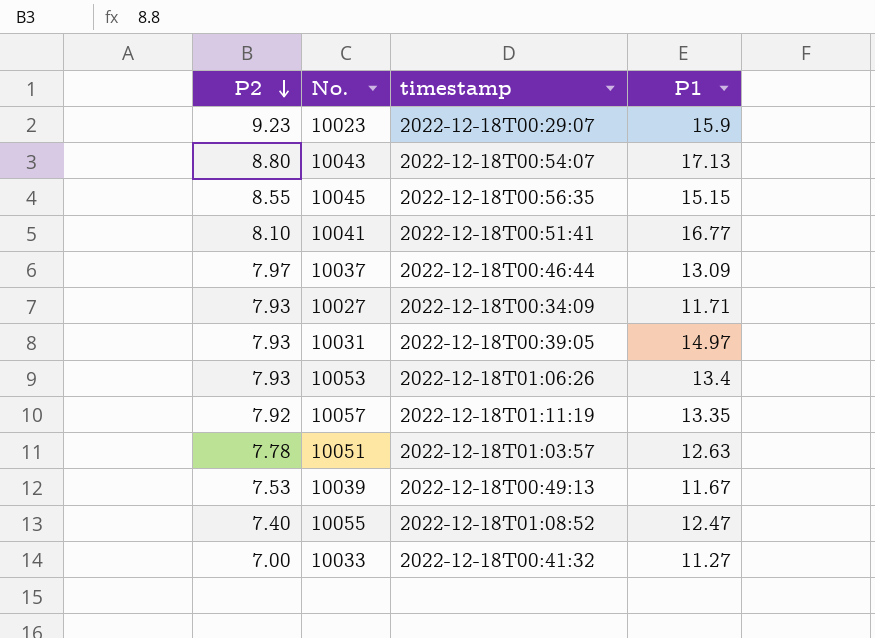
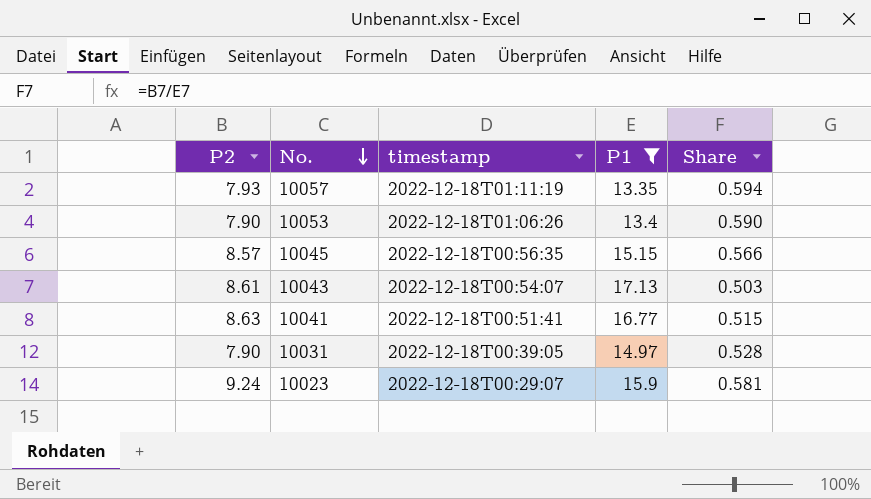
filter: none -> P1 >= 13.35
row order: P2 descending -> No. descending
column Share | formula: none -> [P2] / [P1]
10057 | P2: 7.92 -> 7.93
10053 | P2: 7.93 -> 7.90
10045 | P2: 8.55 -> 8.57
10043 | P2: 8.80 -> 8.61
10041 | P2: 8.10 -> 8.63
10031 | P2: 7.93 -> 7.90
10023 | P2: 9.23 -> 9.24

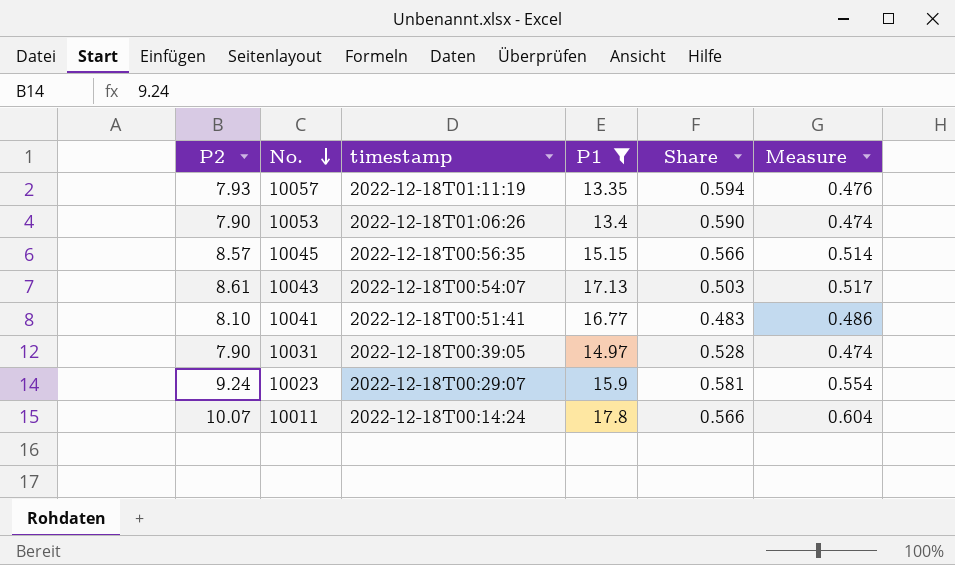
column Measure | formula: none -> [P2] * 0.06
10041 | P2: 8.63 -> 8.10
10041 | Share: 0.515 -> 0.483
row 10011: none -> 10.07 | 2022-12-18T00:14:24 | 17.8 | 0.566 | 0.604

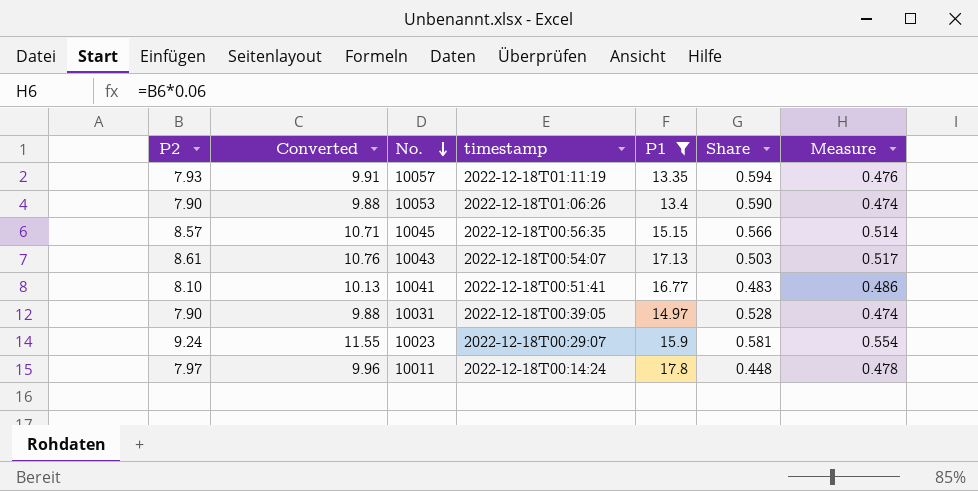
column Converted | formula: none -> [P2] * 1.25
10011 | P2: 10.07 -> 7.97
10011 | Share: 0.566 -> 0.448
10011 | Measure: 0.604 -> 0.478

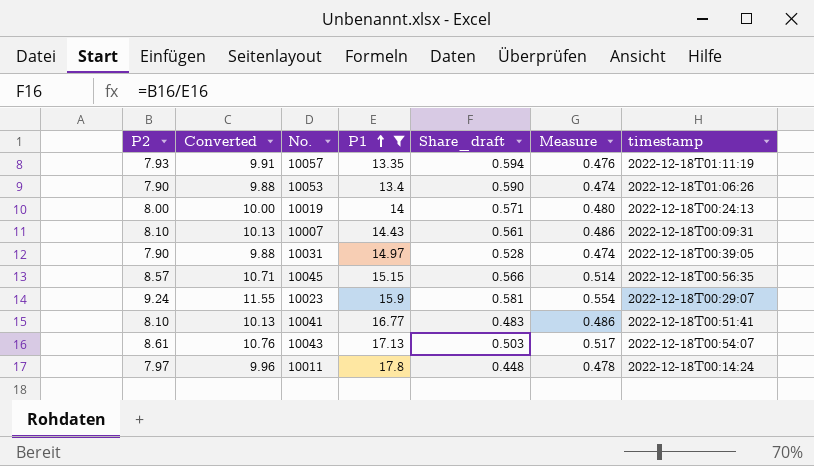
row order: No. descending -> P1 ascending
column name: Share -> Share_draft
column timestamp | position: 4 -> 7
row 10019: none -> 8.00 | 10.00 | 14 | 0.571 | 0.480 | 2022-12-18T00:24:13
row 10007: none -> 8.10 | 10.13 | 14.43 | 0.561 | 0.486 | 2022-12-18T00:09:31

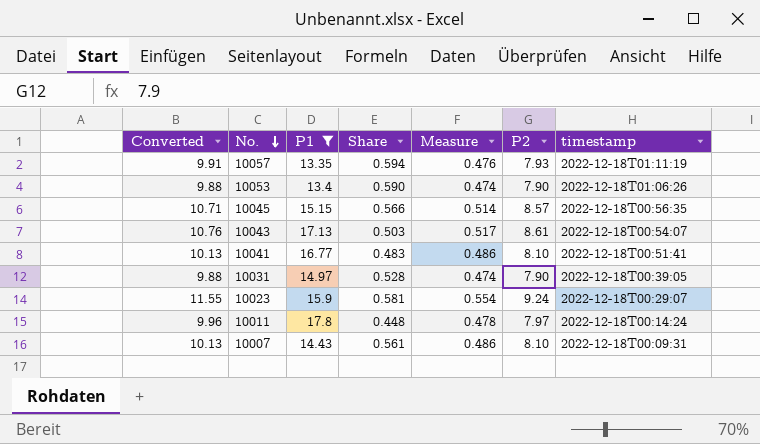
row order: P1 ascending -> No. descending
column name: Share_draft -> Share
column P2 | position: 1 -> 6
row 10019: 8.00 | 10.00 | 14 | 0.571 | 0.480 | 2022-12-18T00:24:13 -> none

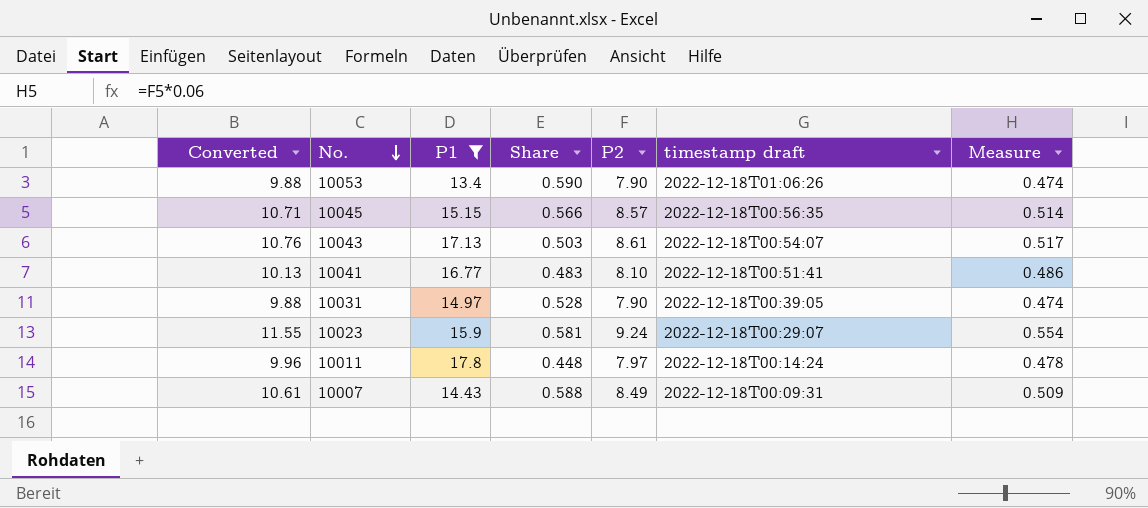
column name: timestamp -> timestamp draft
column Measure | position: 5 -> 7
row 10057: 9.91 | 13.35 | 0.594 | 0.476 | 7.93 | 2022-12-18T01:11:19 -> none
10007 | Converted: 10.13 -> 10.61
10007 | Share: 0.561 -> 0.588
10007 | P2: 8.10 -> 8.49
10007 | Measure: 0.486 -> 0.509

